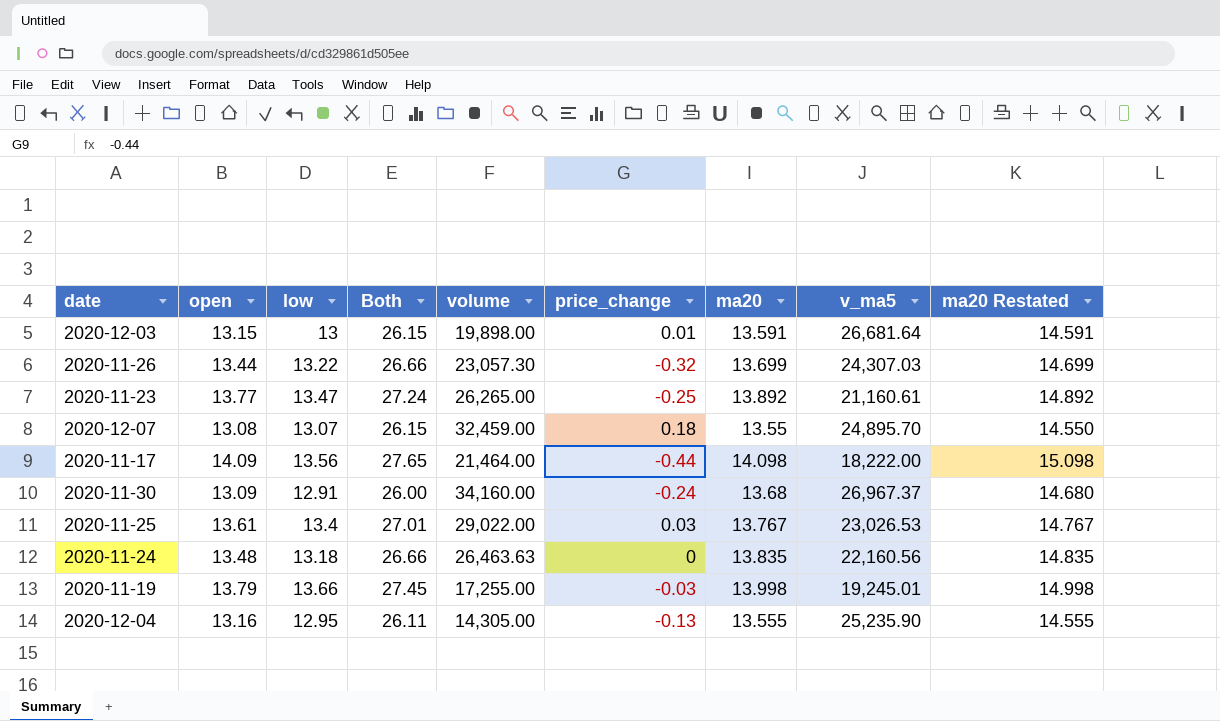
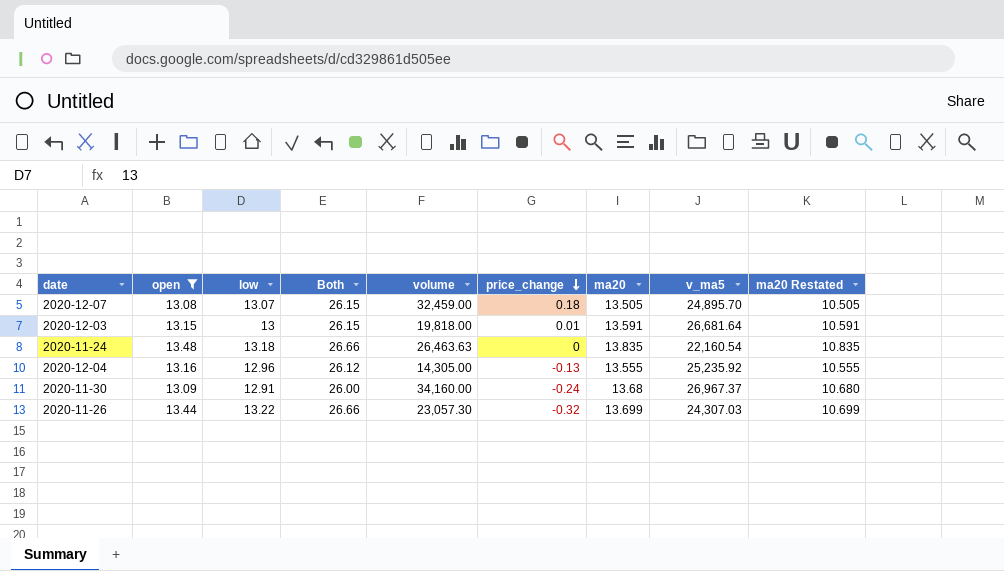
filter: none -> open <= 13.48
row order: none -> price_change descending
column ma20 Restated | formula: [ma20] + 1 -> [ma20] - 3
2020-12-07 | ma20: 13.55 -> 13.505
2020-12-03 | volume: 19,898.00 -> 19,818.00
2020-11-24 | v_ma5: 22,160.56 -> 22,160.54
2020-12-04 | low: 12.95 -> 12.96
2020-12-04 | Both: 26.11 -> 26.12
2020-12-04 | v_ma5: 25,235.90 -> 25,235.92

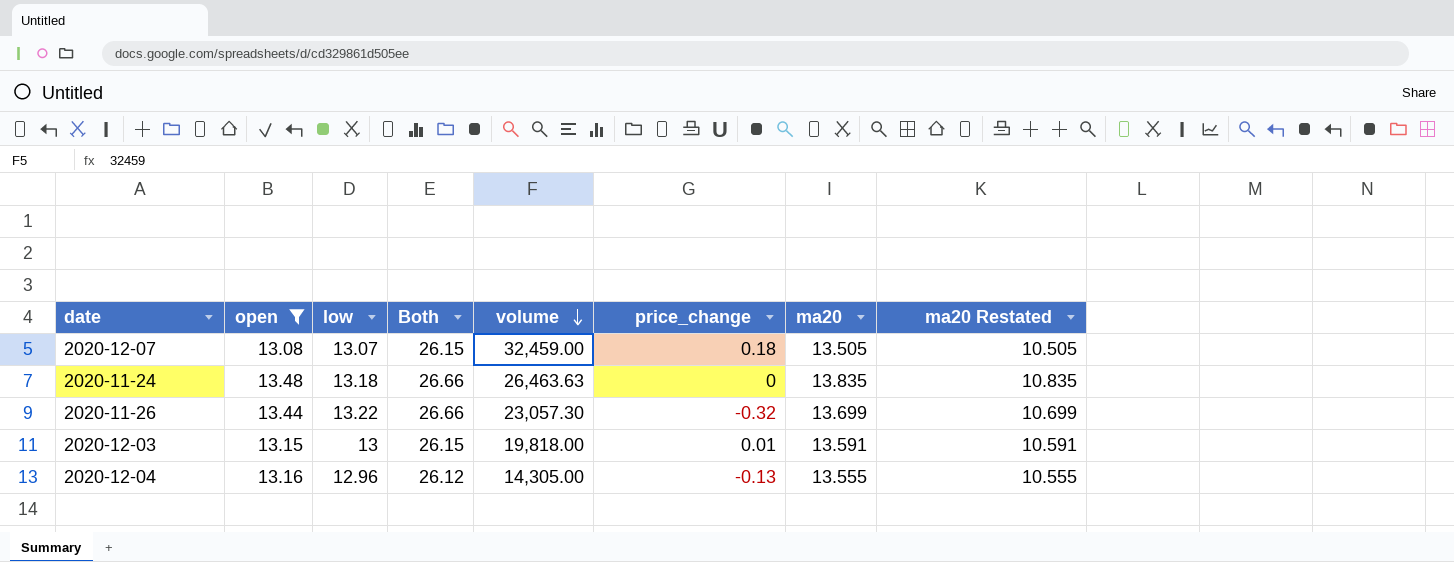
row order: price_change descending -> volume descending
column v_ma5 | position: 8 -> none
row 2020-11-30: 13.09 | 12.91 | 26.00 | 34,160.00 | -0.24 | 13.68 | 26,967.37 | 10.680 -> none

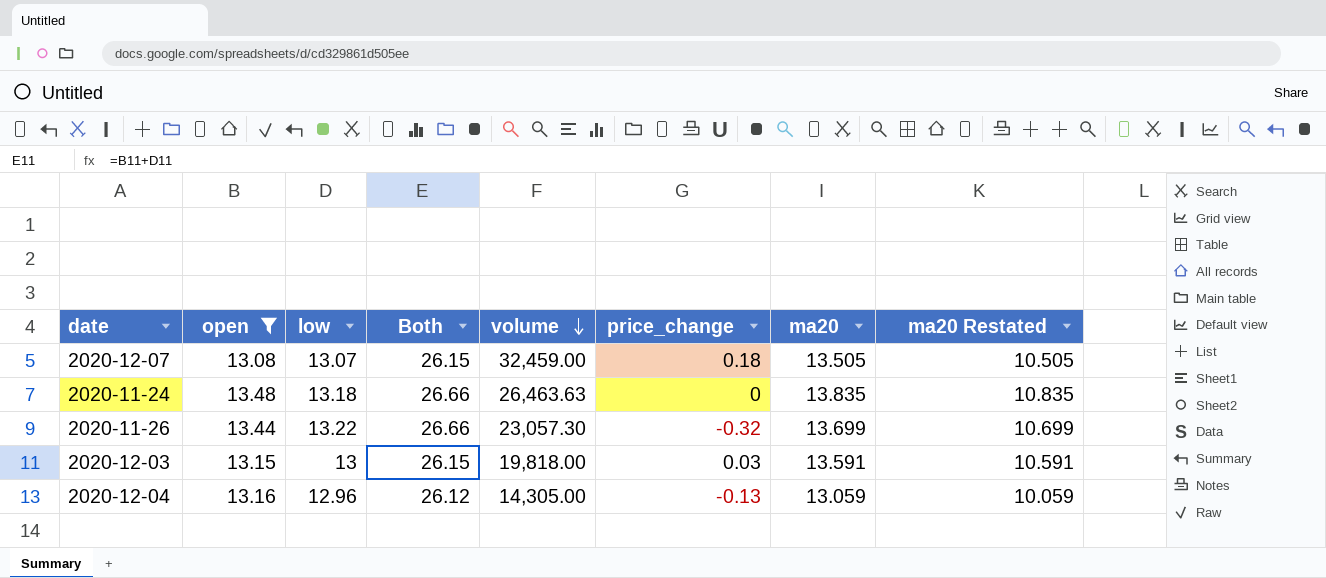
2020-12-03 | price_change: 0.01 -> 0.03
2020-12-04 | ma20: 13.555 -> 13.059
2020-12-04 | ma20 Restated: 10.555 -> 10.059

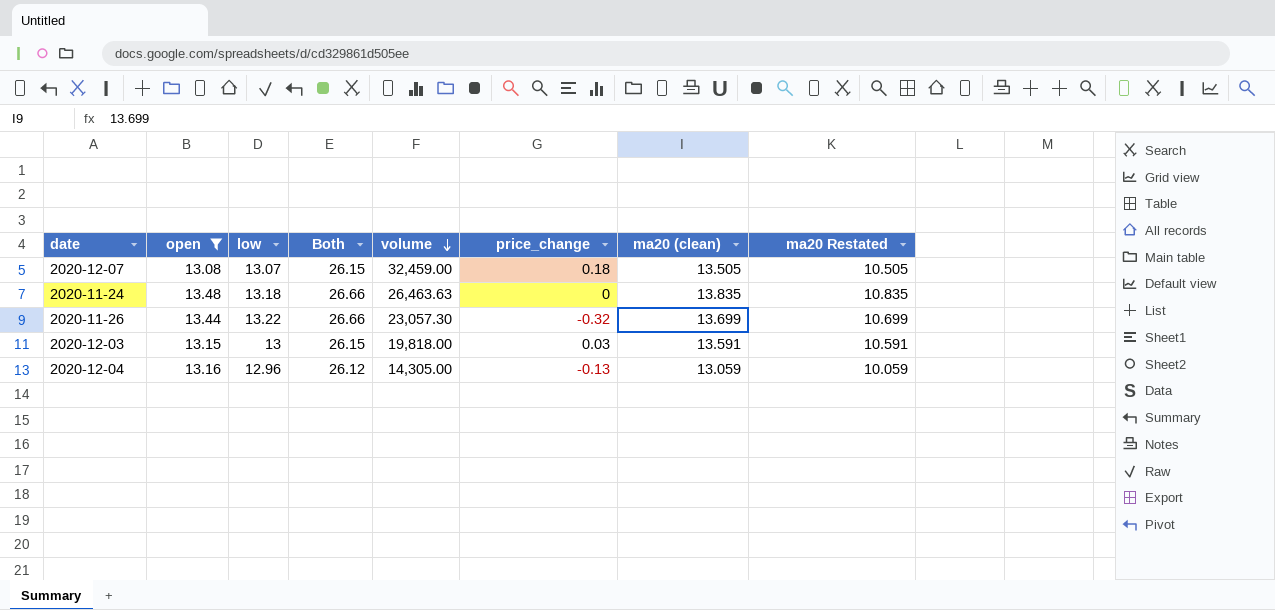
column name: ma20 -> ma20 (clean)

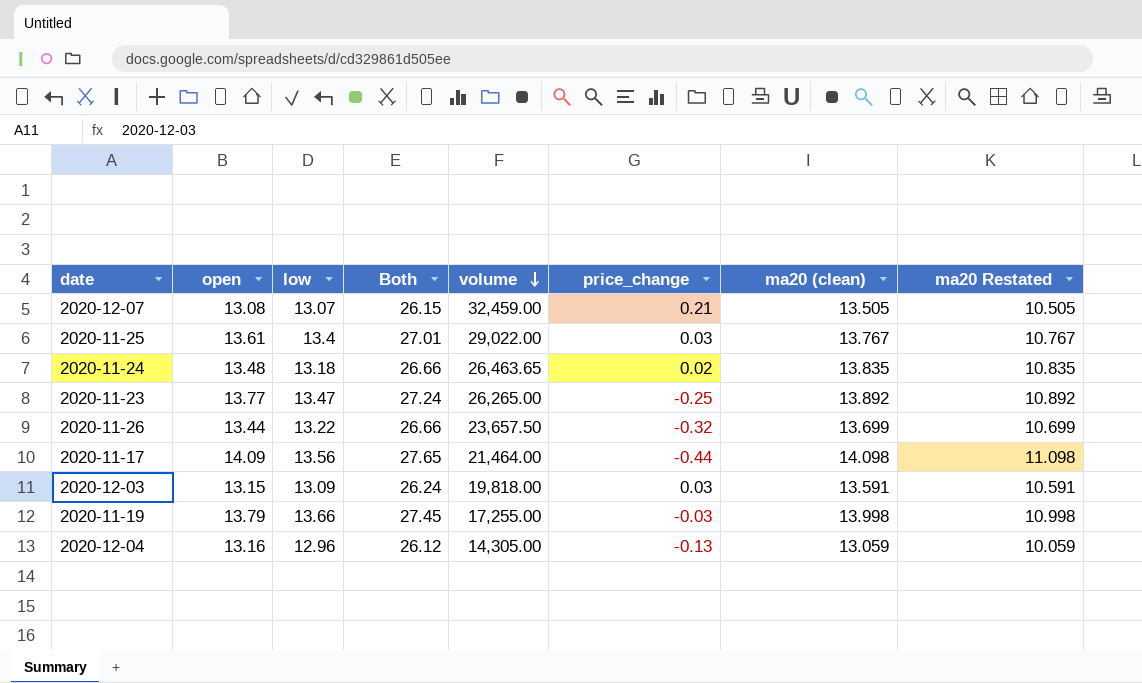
filter: open <= 13.48 -> none
2020-12-07 | price_change: 0.18 -> 0.21
2020-11-24 | volume: 26,463.63 -> 26,463.65
2020-11-24 | price_change: 0 -> 0.02
2020-11-26 | volume: 23,057.30 -> 23,657.50
2020-12-03 | low: 13 -> 13.09
2020-12-03 | Both: 26.15 -> 26.24

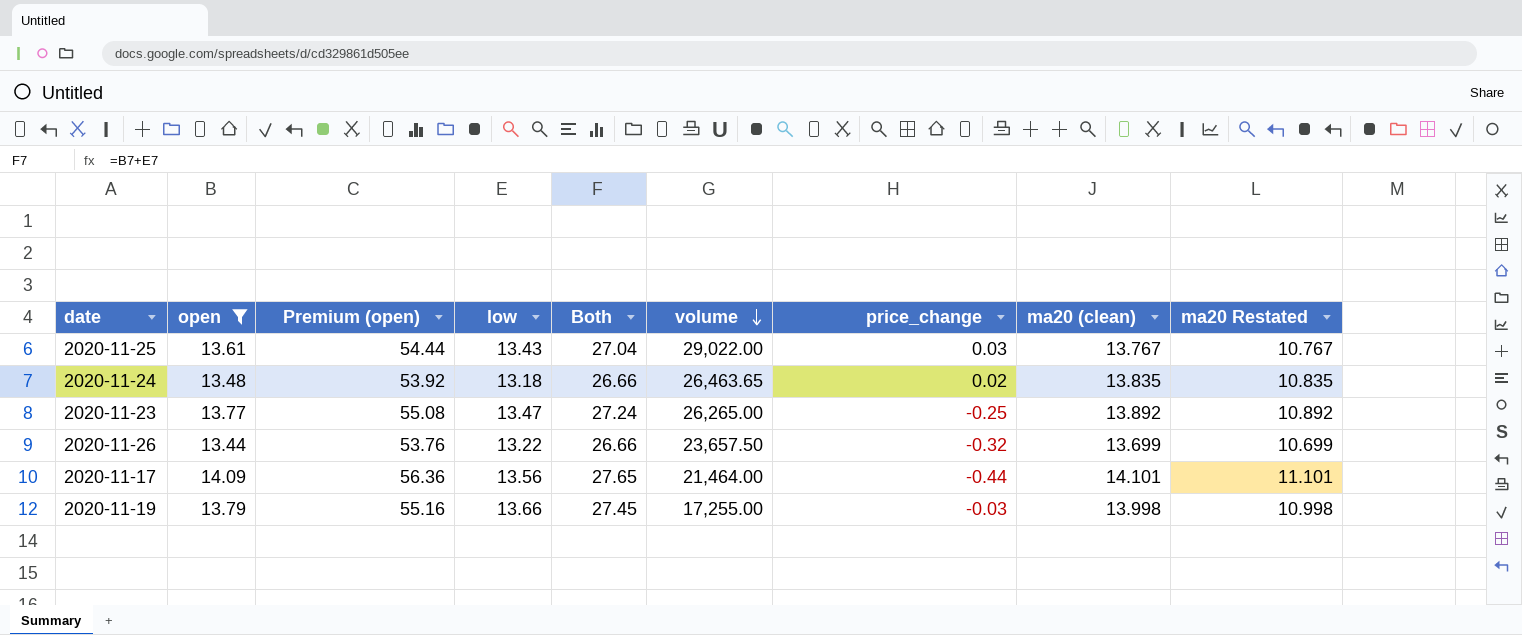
filter: none -> open >= 13.44
column Premium (open) | formula: none -> [open] * 4
2020-11-25 | low: 13.4 -> 13.43
2020-11-25 | Both: 27.01 -> 27.04
2020-11-17 | ma20 (clean): 14.098 -> 14.101
2020-11-17 | ma20 Restated: 11.098 -> 11.101

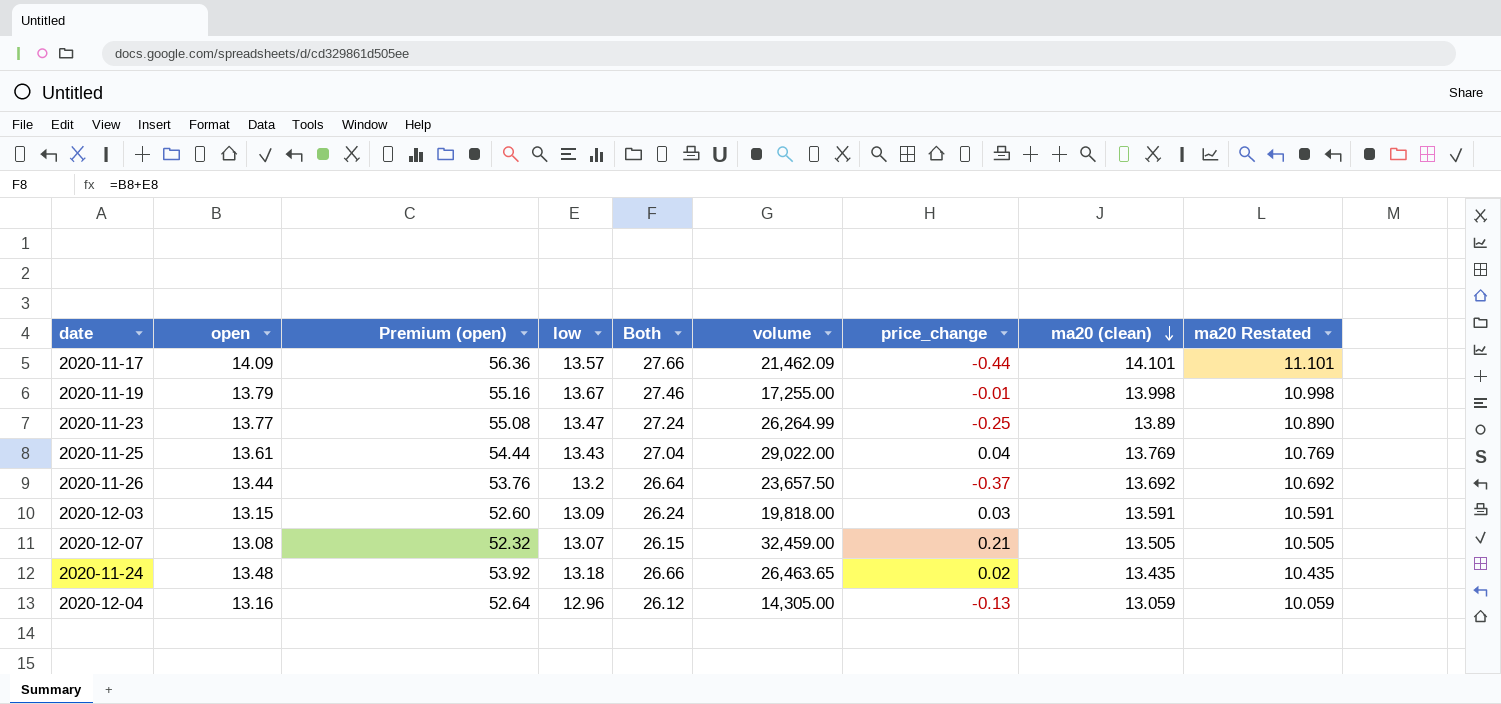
filter: open >= 13.44 -> none
row order: volume descending -> ma20 (clean) descending
2020-11-17 | low: 13.56 -> 13.57
2020-11-17 | Both: 27.65 -> 27.66
2020-11-17 | volume: 21,464.00 -> 21,462.09
2020-11-19 | low: 13.66 -> 13.67
2020-11-19 | Both: 27.45 -> 27.46
2020-11-19 | price_change: -0.03 -> -0.01
2020-11-23 | volume: 26,265.00 -> 26,264.99
2020-11-23 | ma20 (clean): 13.892 -> 13.89
2020-11-23 | ma20 Restated: 10.892 -> 10.890
2020-11-25 | price_change: 0.03 -> 0.04
2020-11-25 | ma20 (clean): 13.767 -> 13.769
2020-11-25 | ma20 Restated: 10.767 -> 10.769
2020-11-26 | low: 13.22 -> 13.2
2020-11-26 | Both: 26.66 -> 26.64
2020-11-26 | price_change: -0.32 -> -0.37
2020-11-26 | ma20 (clean): 13.699 -> 13.692
2020-11-26 | ma20 Restated: 10.699 -> 10.692
2020-11-24 | ma20 (clean): 13.835 -> 13.435
2020-11-24 | ma20 Restated: 10.835 -> 10.435

